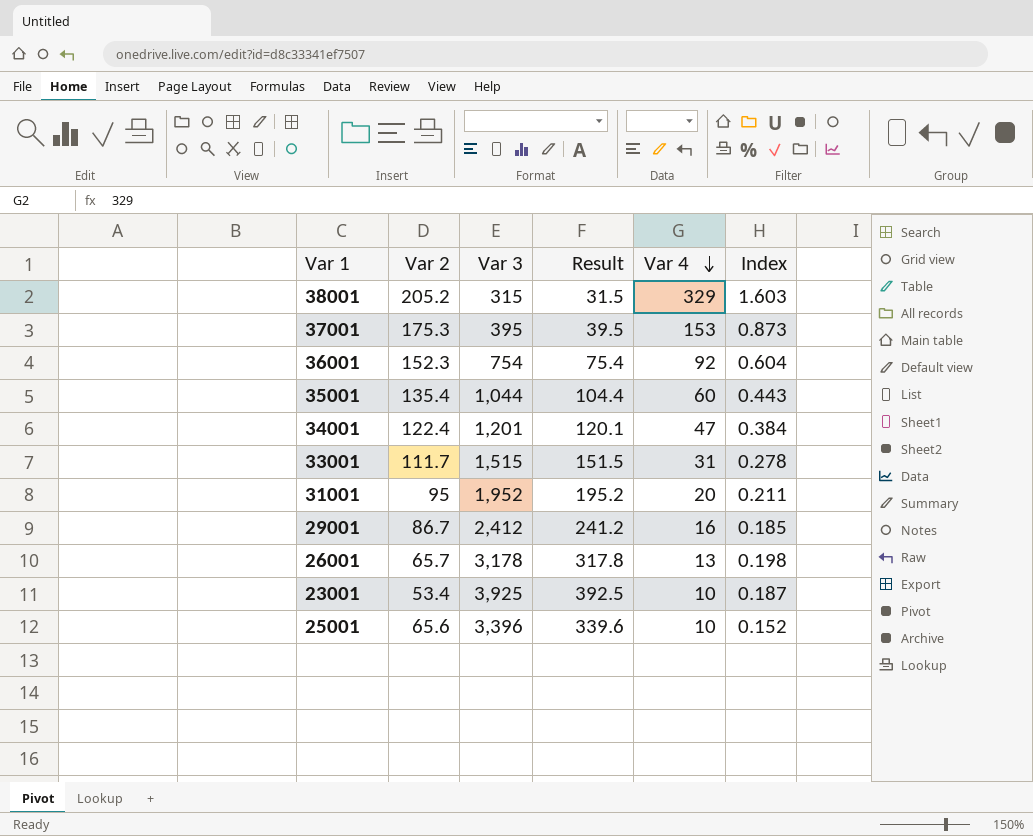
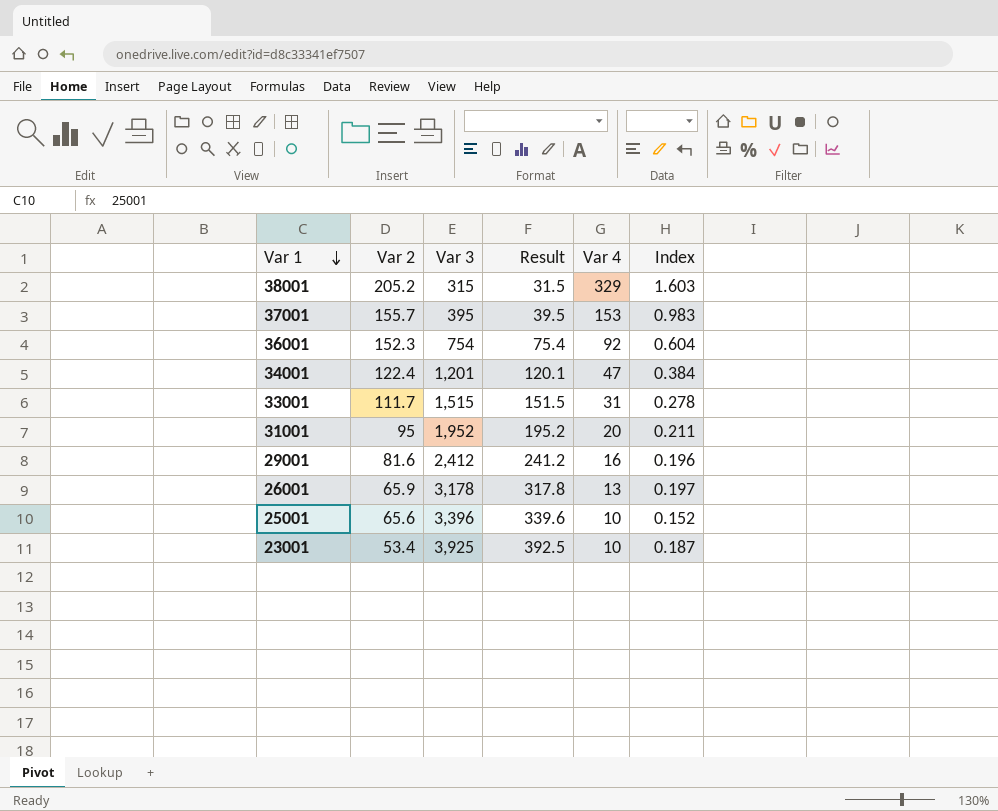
row order: Var 4 descending -> Var 1 descending
row 35001: 135.4 | 1,044 | 104.4 | 60 | 0.443 -> none
37001 | Var 2: 175.3 -> 155.7
37001 | Index: 0.873 -> 0.983
29001 | Var 2: 86.7 -> 81.6
29001 | Index: 0.185 -> 0.196
26001 | Var 2: 65.7 -> 65.9
26001 | Index: 0.198 -> 0.197

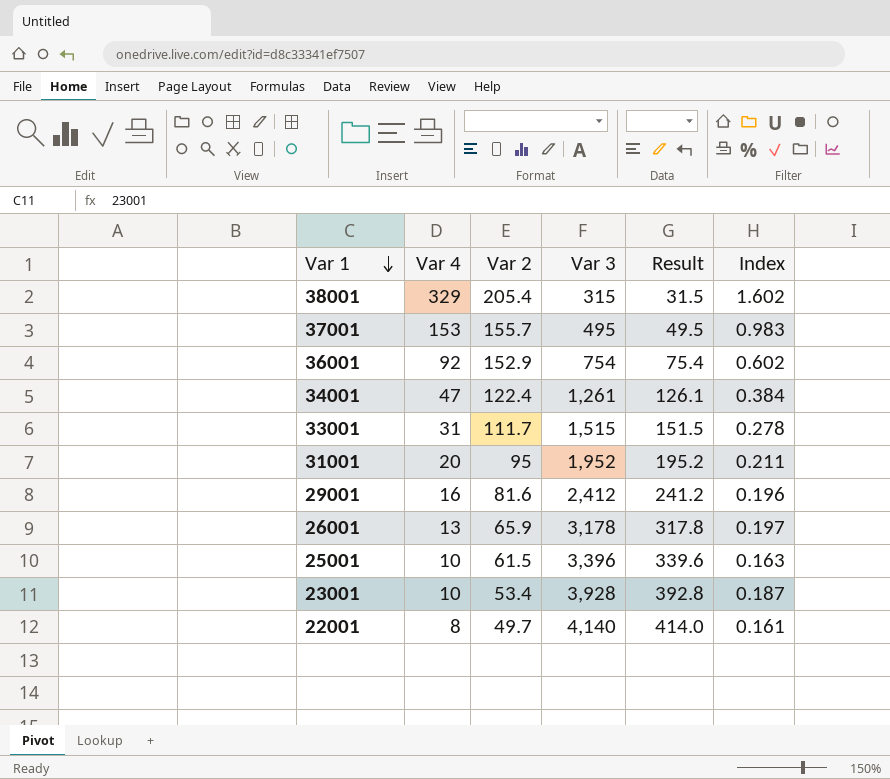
column Var 4 | position: 5 -> 2
38001 | Var 2: 205.2 -> 205.4
38001 | Index: 1.603 -> 1.602
37001 | Var 3: 395 -> 495
37001 | Result: 39.5 -> 49.5
36001 | Var 2: 152.3 -> 152.9
36001 | Index: 0.604 -> 0.602
34001 | Var 3: 1,201 -> 1,261
34001 | Result: 120.1 -> 126.1
25001 | Var 2: 65.6 -> 61.5
25001 | Index: 0.152 -> 0.163
23001 | Var 3: 3,925 -> 3,928
23001 | Result: 392.5 -> 392.8
row 22001: none -> 8 | 49.7 | 4,140 | 414.0 | 0.161

